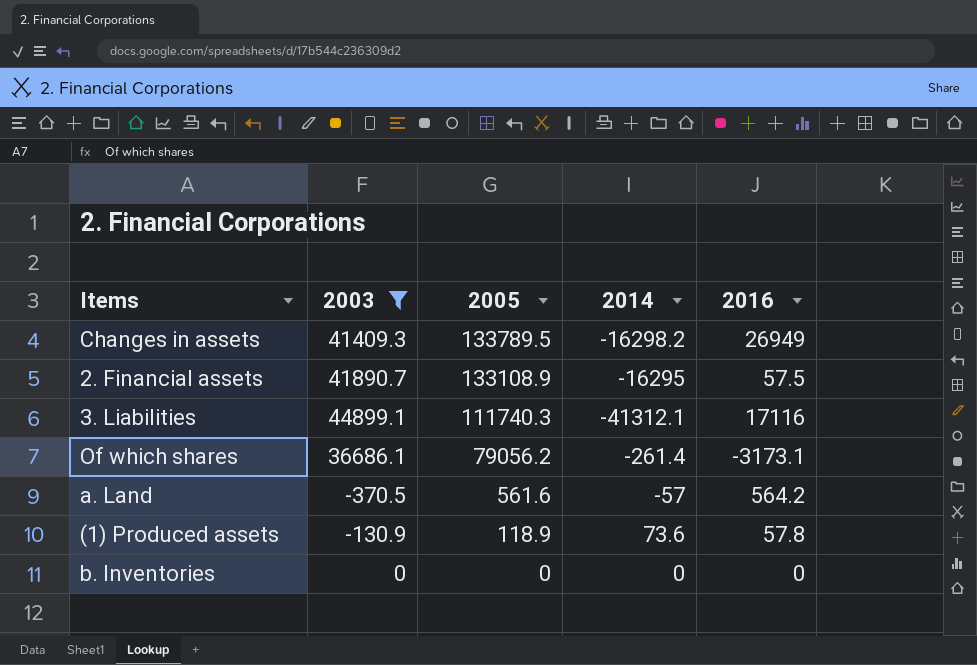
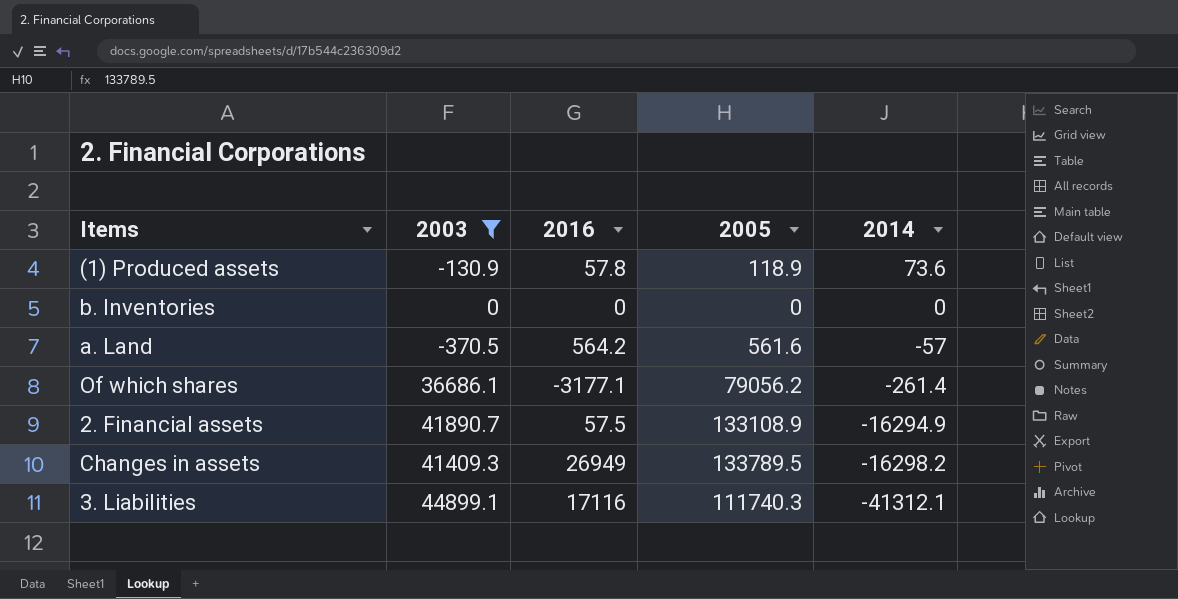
row order: 2005 descending -> 2014 descending
column 2016 | position: 5 -> 3
Of which shares | 2016: -3173.1 -> -3177.1
2. Financial assets | 2014: -16295 -> -16294.9

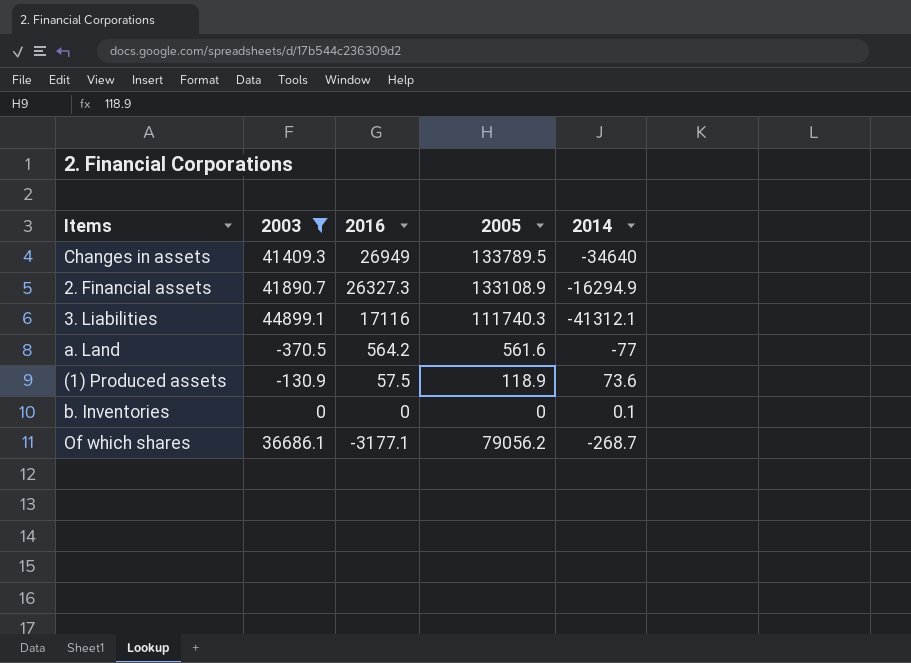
row order: 2014 descending -> 2016 descending
Changes in assets | 2014: -16298.2 -> -34640
2. Financial assets | 2016: 57.5 -> 26327.3
a. Land | 2014: -57 -> -77
(1) Produced assets | 2016: 57.8 -> 57.5
b. Inventories | 2014: 0 -> 0.1
Of which shares | 2014: -261.4 -> -268.7

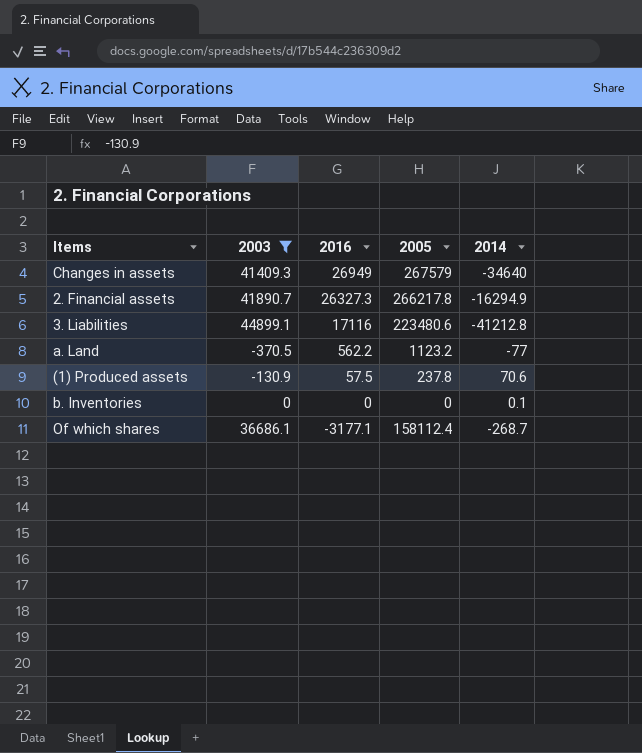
Changes in assets | 2005: 133789.5 -> 267579
2. Financial assets | 2005: 133108.9 -> 266217.8
3. Liabilities | 2005: 111740.3 -> 223480.6
3. Liabilities | 2014: -41312.1 -> -41212.8
a. Land | 2016: 564.2 -> 562.2
a. Land | 2005: 561.6 -> 1123.2
(1) Produced assets | 2005: 118.9 -> 237.8
(1) Produced assets | 2014: 73.6 -> 70.6
Of which shares | 2005: 79056.2 -> 158112.4

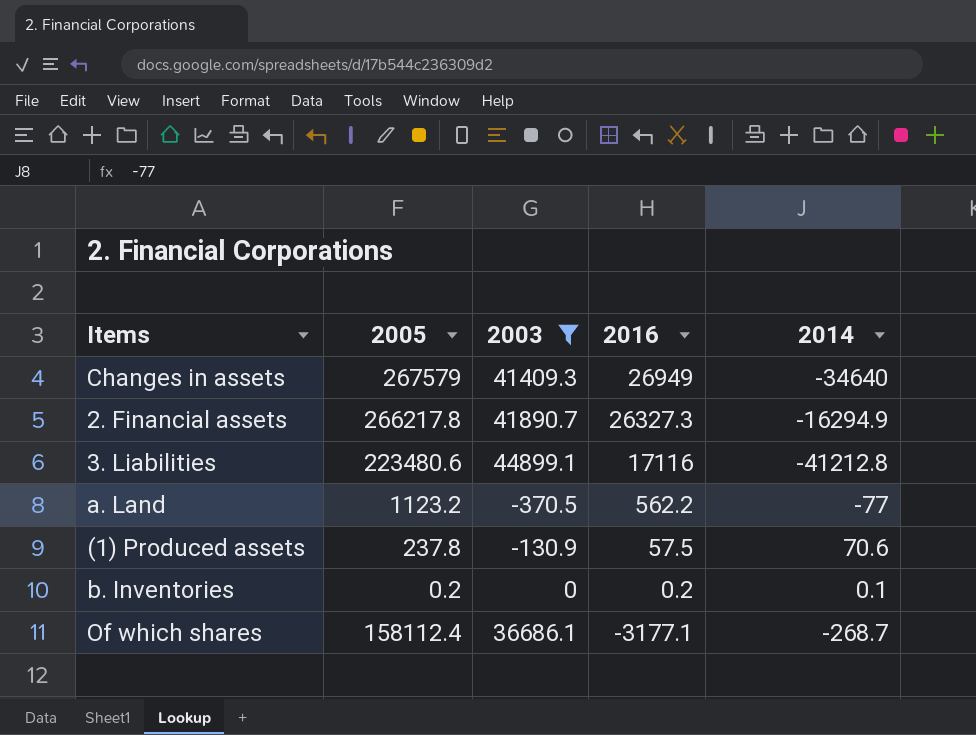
column 2005 | position: 4 -> 2
b. Inventories | 2005: 0 -> 0.2
b. Inventories | 2016: 0 -> 0.2

